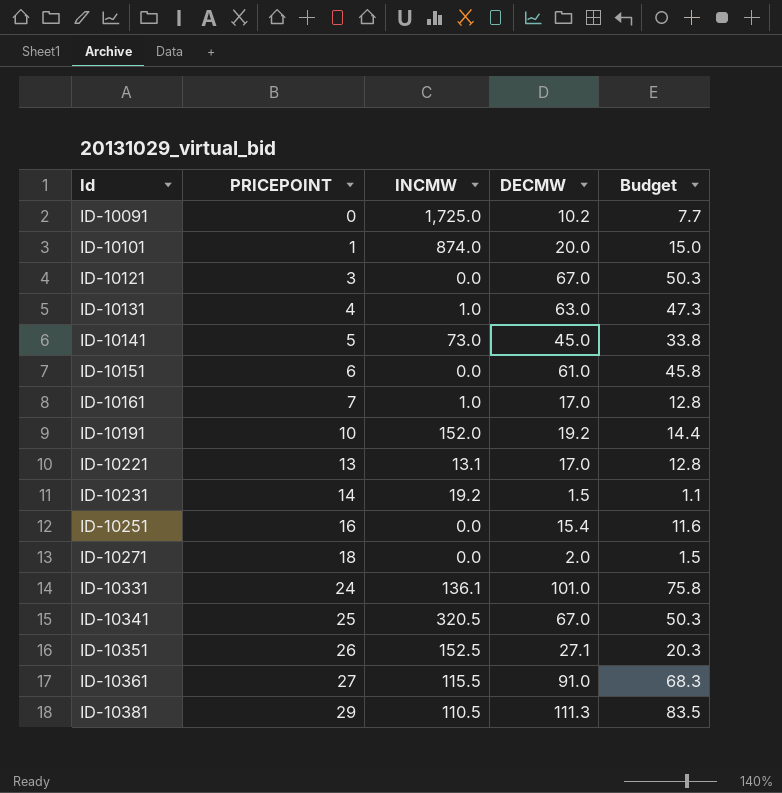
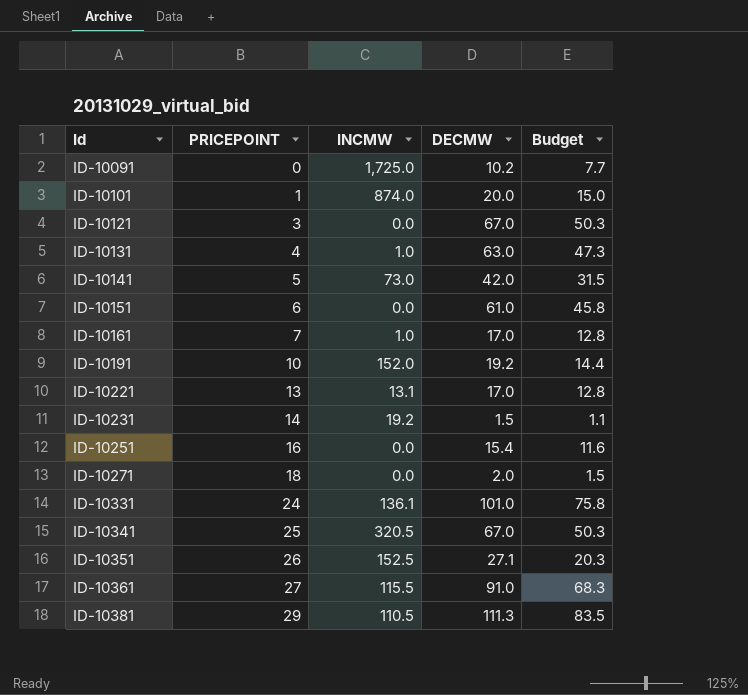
ID-10141 | DECMW: 45.0 -> 42.0
ID-10141 | Budget: 33.8 -> 31.5

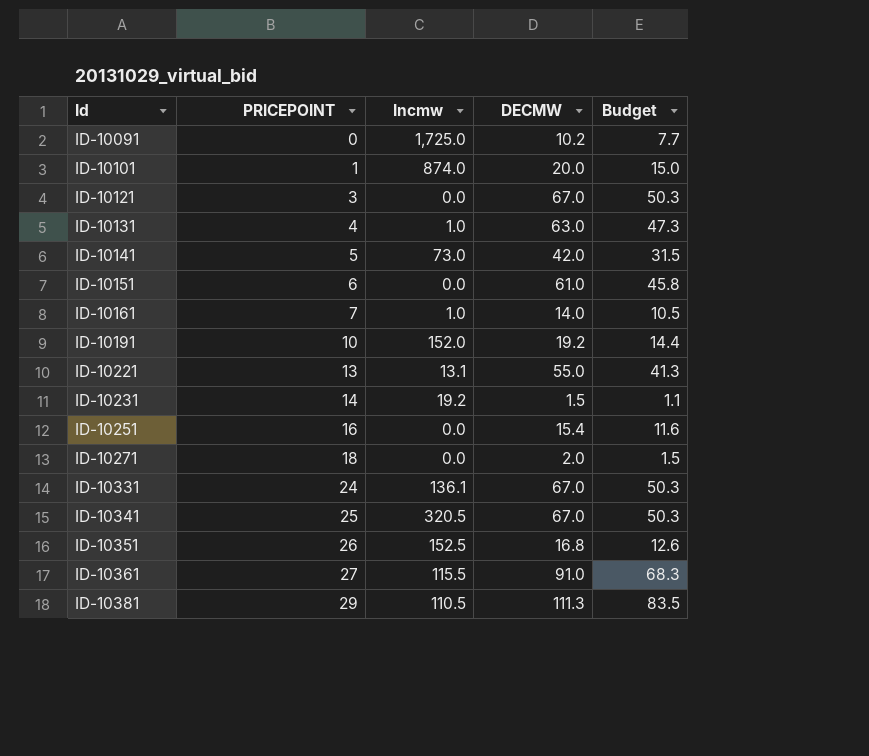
column name: INCMW -> Incmw
ID-10161 | DECMW: 17.0 -> 14.0
ID-10161 | Budget: 12.8 -> 10.5
ID-10221 | DECMW: 17.0 -> 55.0
ID-10221 | Budget: 12.8 -> 41.3
ID-10331 | DECMW: 101.0 -> 67.0
ID-10331 | Budget: 75.8 -> 50.3
ID-10351 | DECMW: 27.1 -> 16.8
ID-10351 | Budget: 20.3 -> 12.6

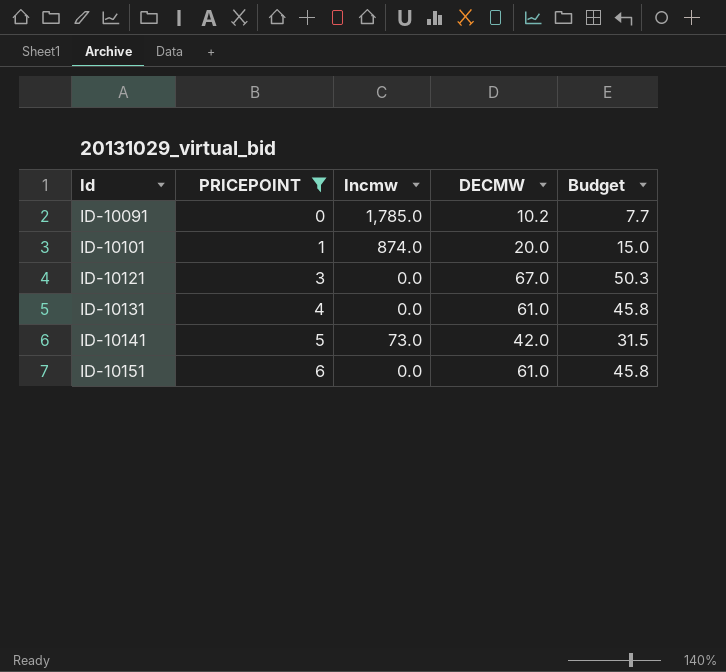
filter: none -> PRICEPOINT <= 6
ID-10091 | Incmw: 1,725.0 -> 1,785.0
ID-10131 | Incmw: 1.0 -> 0.0
ID-10131 | DECMW: 63.0 -> 61.0
ID-10131 | Budget: 47.3 -> 45.8

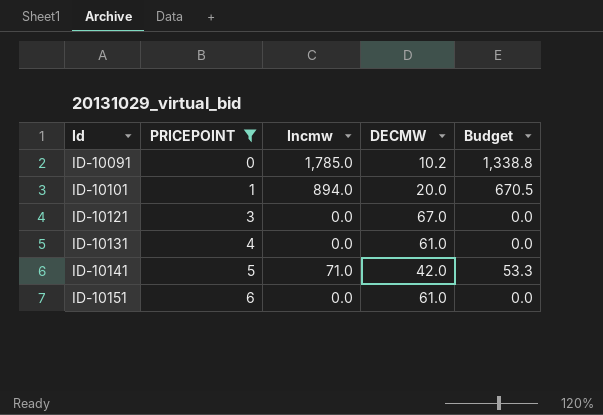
column Budget | formula: [DECMW] * 0.75 -> [Incmw] * 0.75
ID-10101 | Incmw: 874.0 -> 894.0
ID-10141 | Incmw: 73.0 -> 71.0

